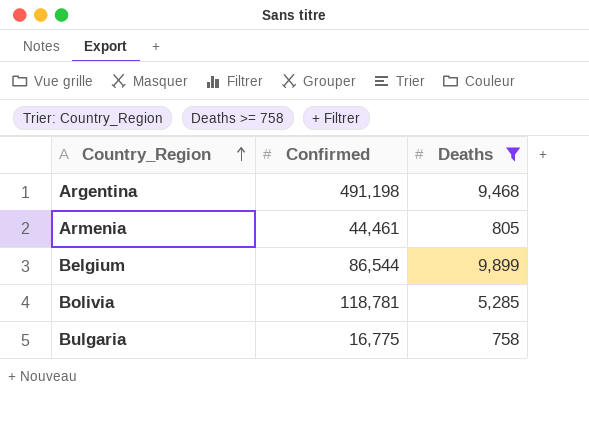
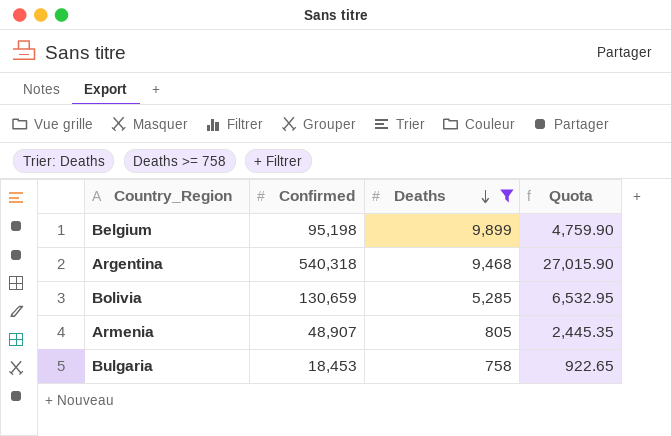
row order: Country_Region ascending -> Deaths descending
column Quota | formula: none -> [Confirmed] * 0.05
Belgium | Confirmed: 86,544 -> 95,198
Argentina | Confirmed: 491,198 -> 540,318
Bolivia | Confirmed: 118,781 -> 130,659
Armenia | Confirmed: 44,461 -> 48,907
Bulgaria | Confirmed: 16,775 -> 18,453

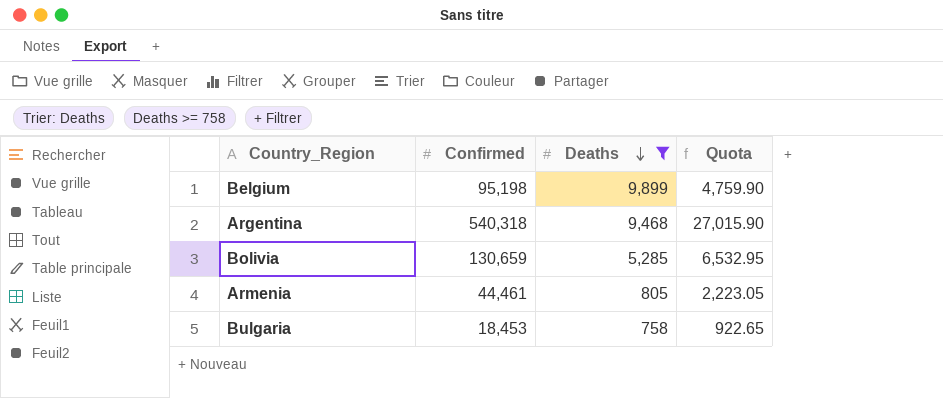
Armenia | Confirmed: 48,907 -> 44,461
Armenia | Quota: 2,445.35 -> 2,223.05

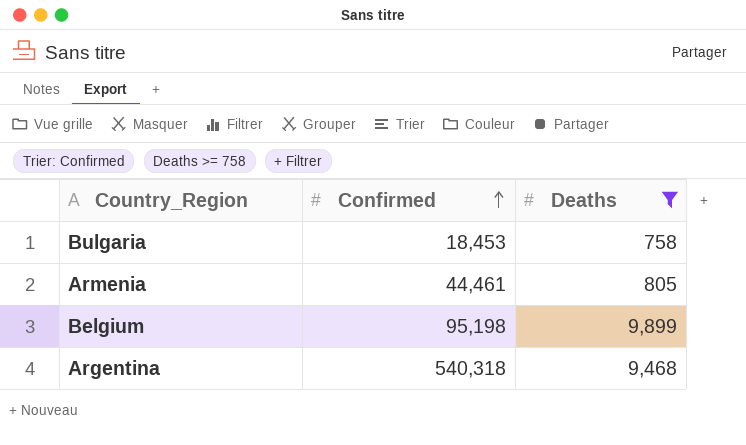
row order: Deaths descending -> Confirmed ascending
column Quota | formula: [Confirmed] * 0.05 -> none
row Bolivia: 130,659 | 5,285 | 6,532.95 -> none

